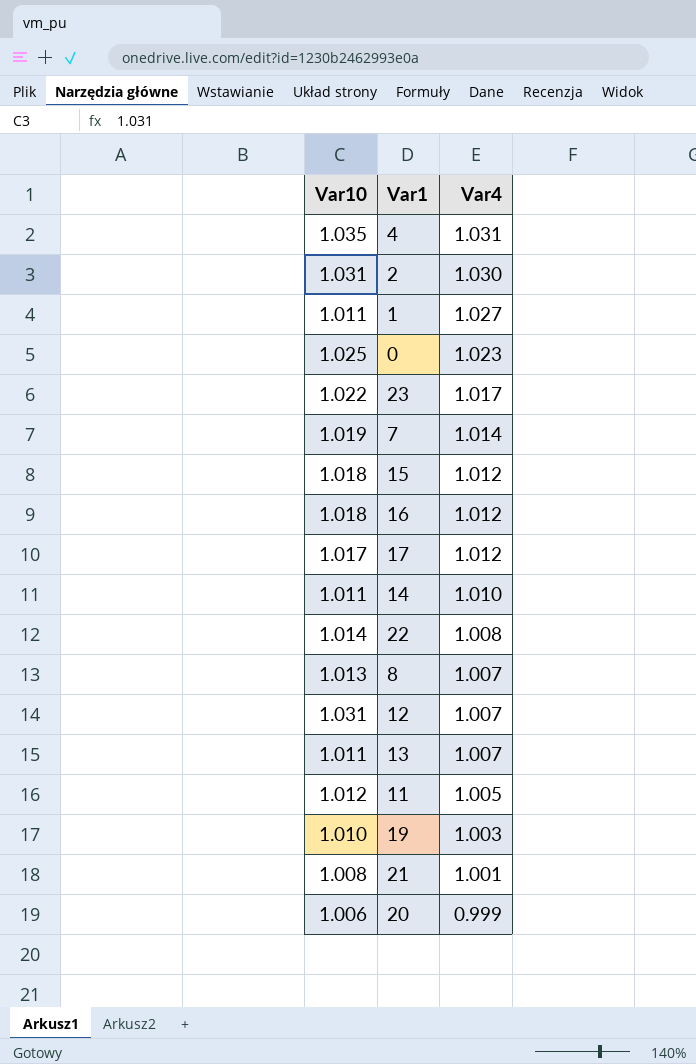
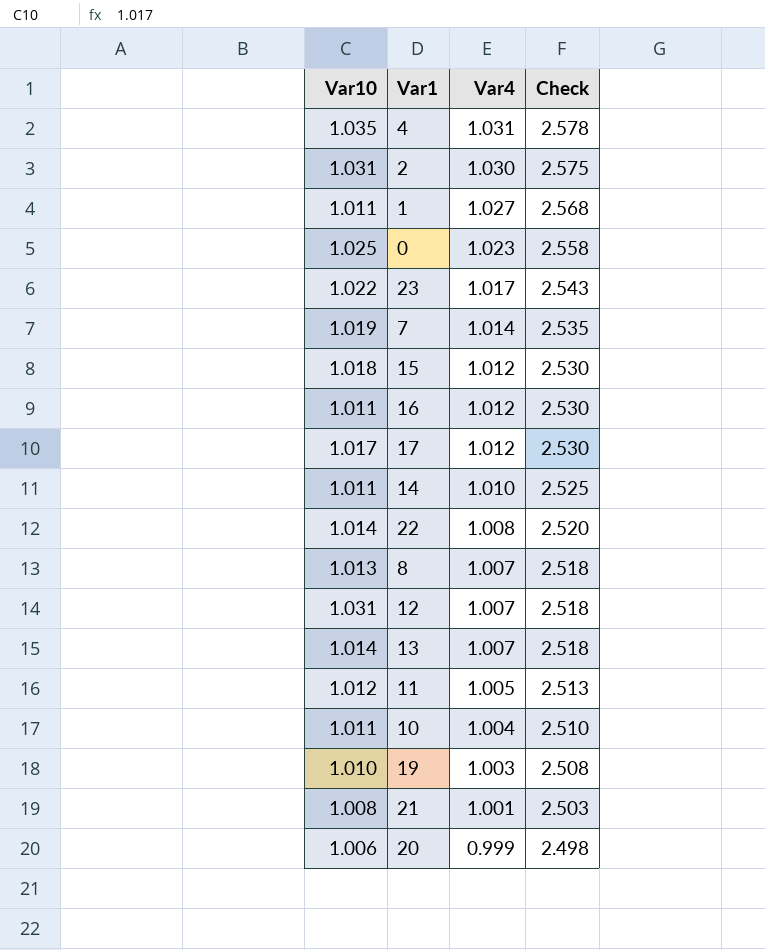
column Check | formula: none -> [Var4] * 2.5
16 | Var10: 1.018 -> 1.011
13 | Var10: 1.011 -> 1.014
row 10: none -> 1.011 | 1.004 | 2.510

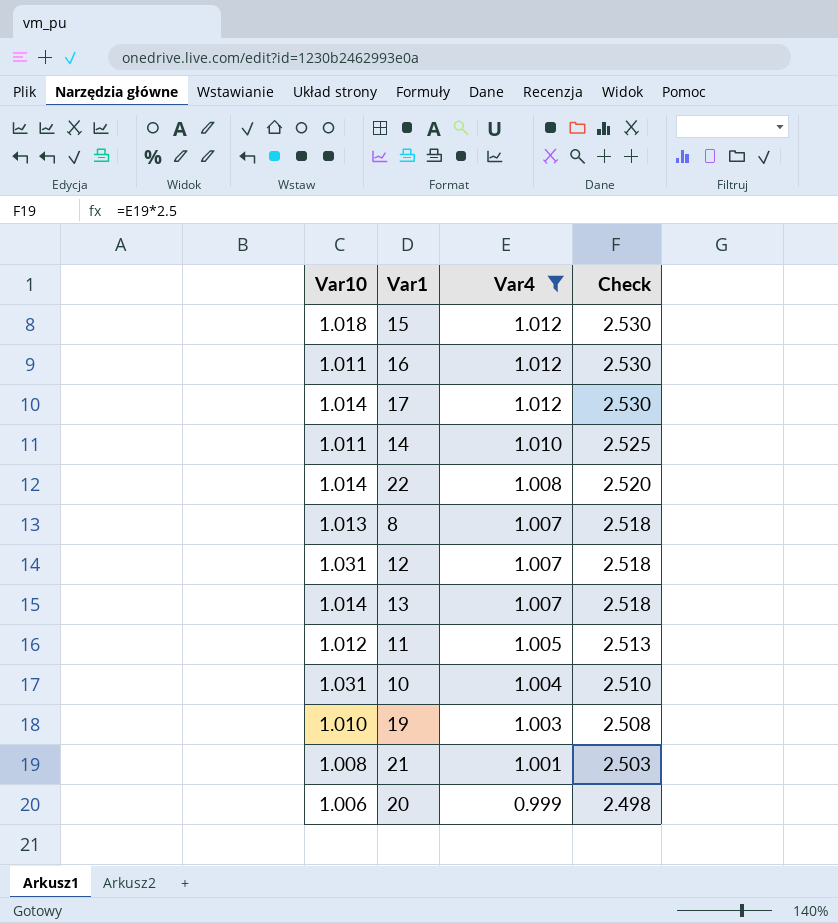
filter: none -> Var4 <= 1.012
17 | Var10: 1.017 -> 1.014
10 | Var10: 1.011 -> 1.031

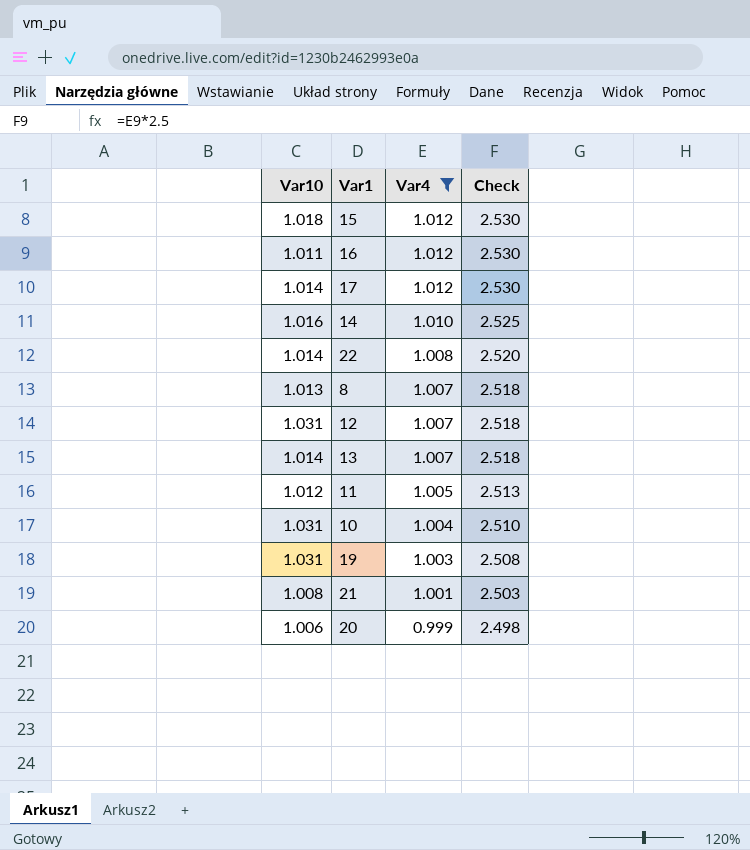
14 | Var10: 1.011 -> 1.016
19 | Var10: 1.010 -> 1.031

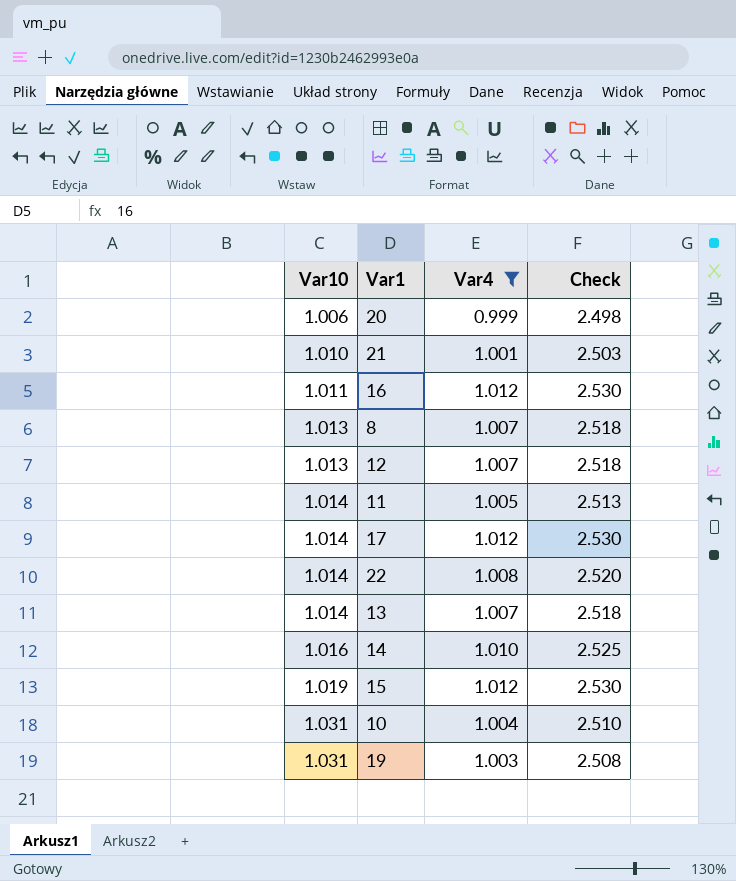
row order: Var4 descending -> Var10 ascending
21 | Var10: 1.008 -> 1.010
12 | Var10: 1.031 -> 1.013
11 | Var10: 1.012 -> 1.014
15 | Var10: 1.018 -> 1.019

